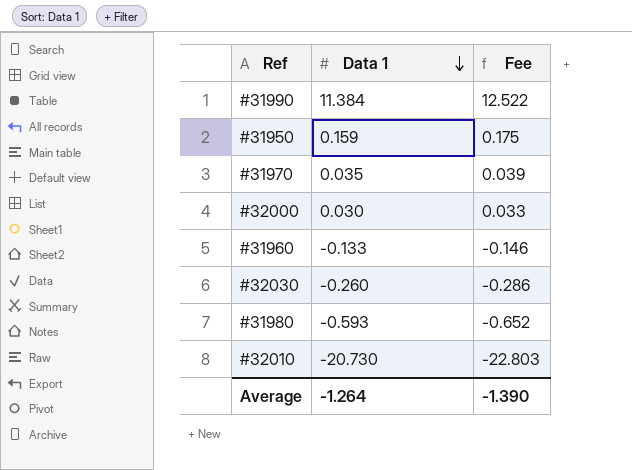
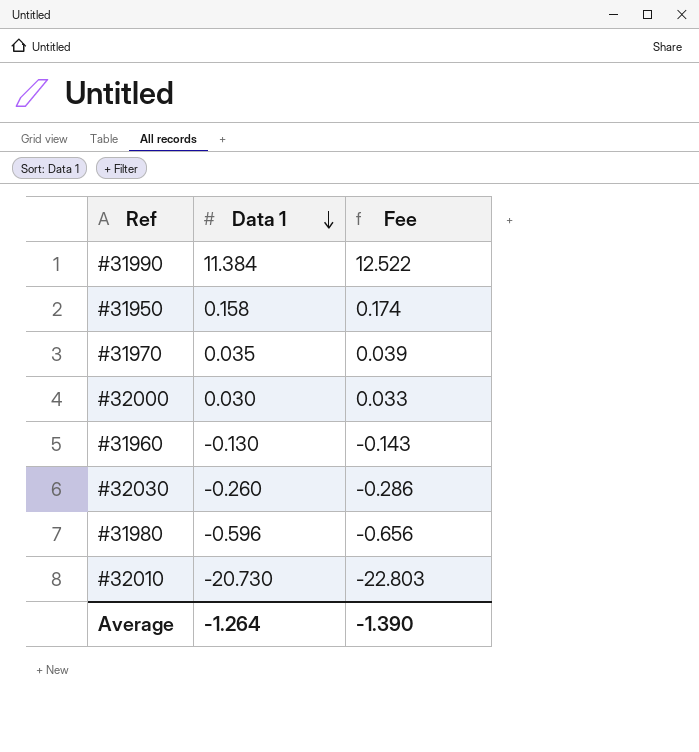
#31950 | Data 1: 0.159 -> 0.158
#31950 | Fee: 0.175 -> 0.174
#31960 | Data 1: -0.133 -> -0.130
#31960 | Fee: -0.146 -> -0.143
#31980 | Data 1: -0.593 -> -0.596
#31980 | Fee: -0.652 -> -0.656

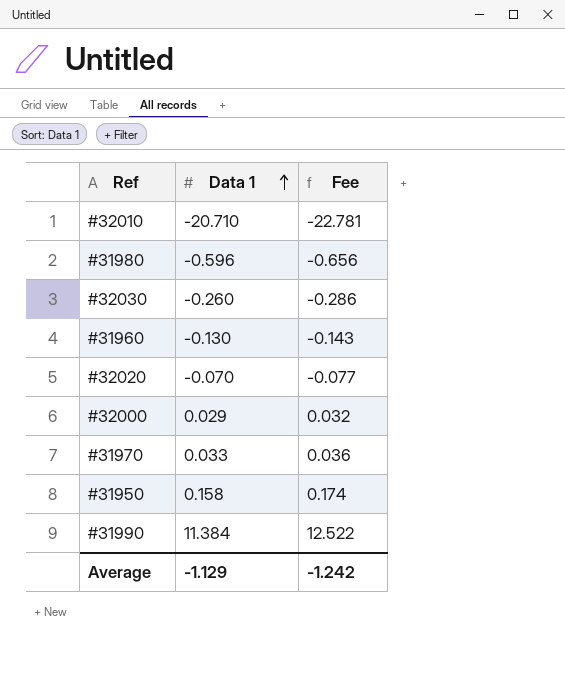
row order: Data 1 descending -> Data 1 ascending
#32010 | Data 1: -20.730 -> -20.710
#32010 | Fee: -22.803 -> -22.781
row #32020: none -> -0.070 | -0.077
#32000 | Data 1: 0.030 -> 0.029
#32000 | Fee: 0.033 -> 0.032
#31970 | Data 1: 0.035 -> 0.033
#31970 | Fee: 0.039 -> 0.036
Average | Data 1: -1.264 -> -1.129
Average | Fee: -1.390 -> -1.242

